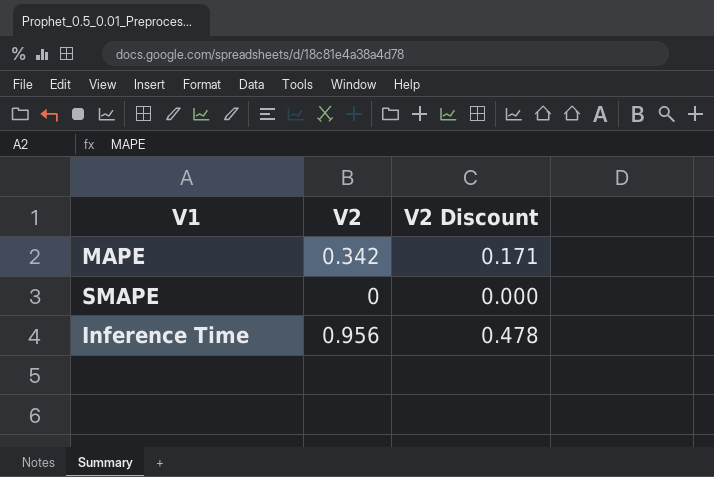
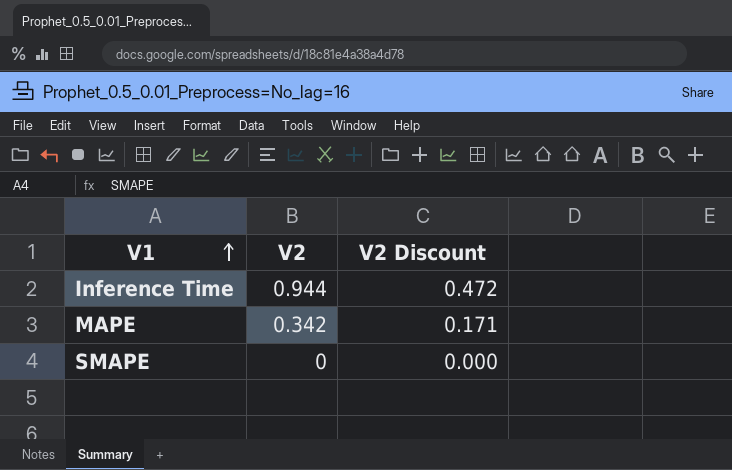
row order: none -> V1 ascending
Inference Time | V2: 0.956 -> 0.944
Inference Time | V2 Discount: 0.478 -> 0.472

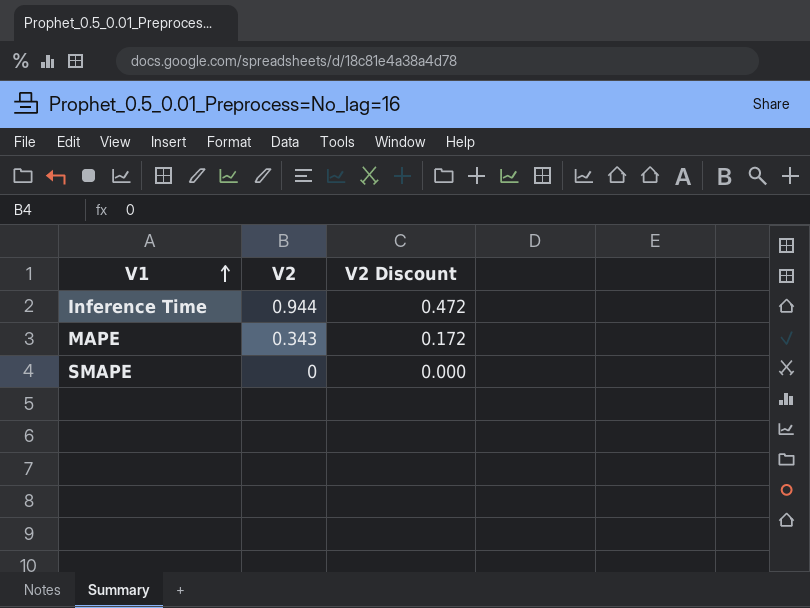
MAPE | V2: 0.342 -> 0.343
MAPE | V2 Discount: 0.171 -> 0.172

